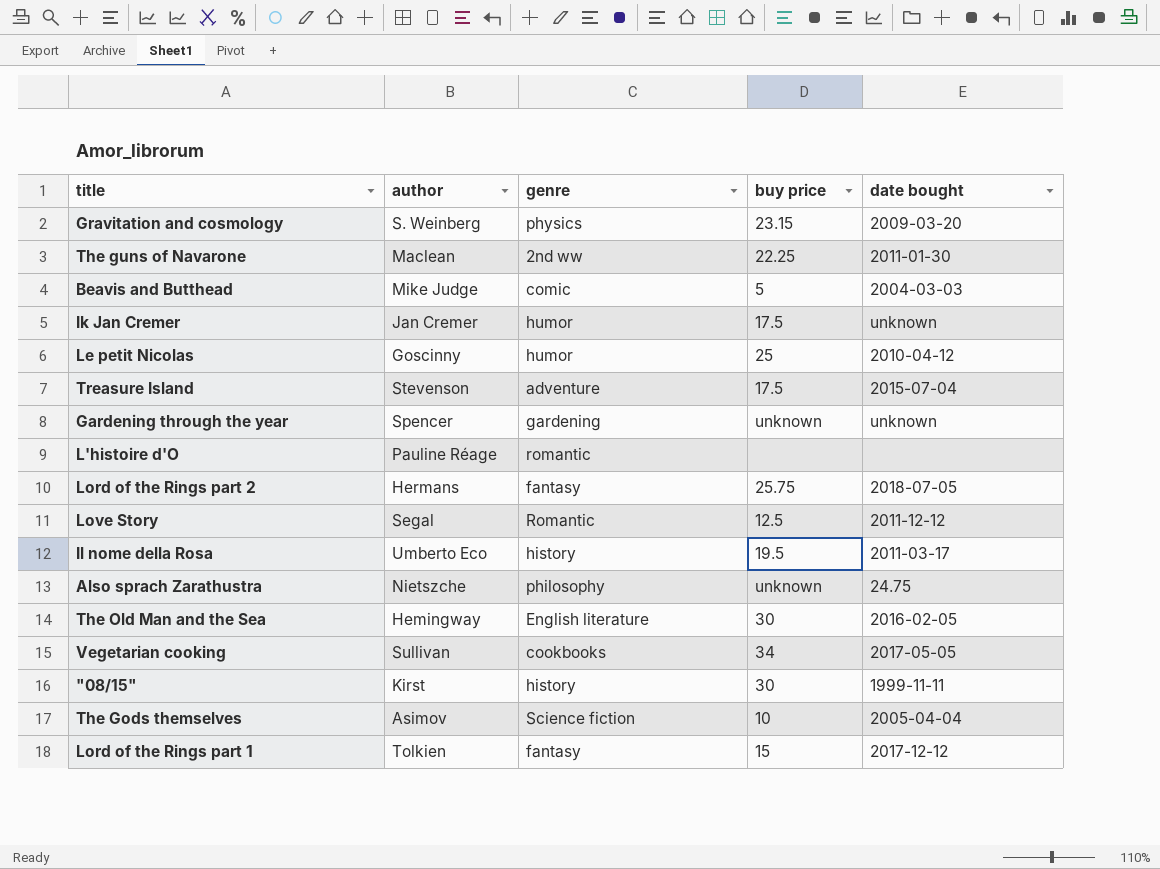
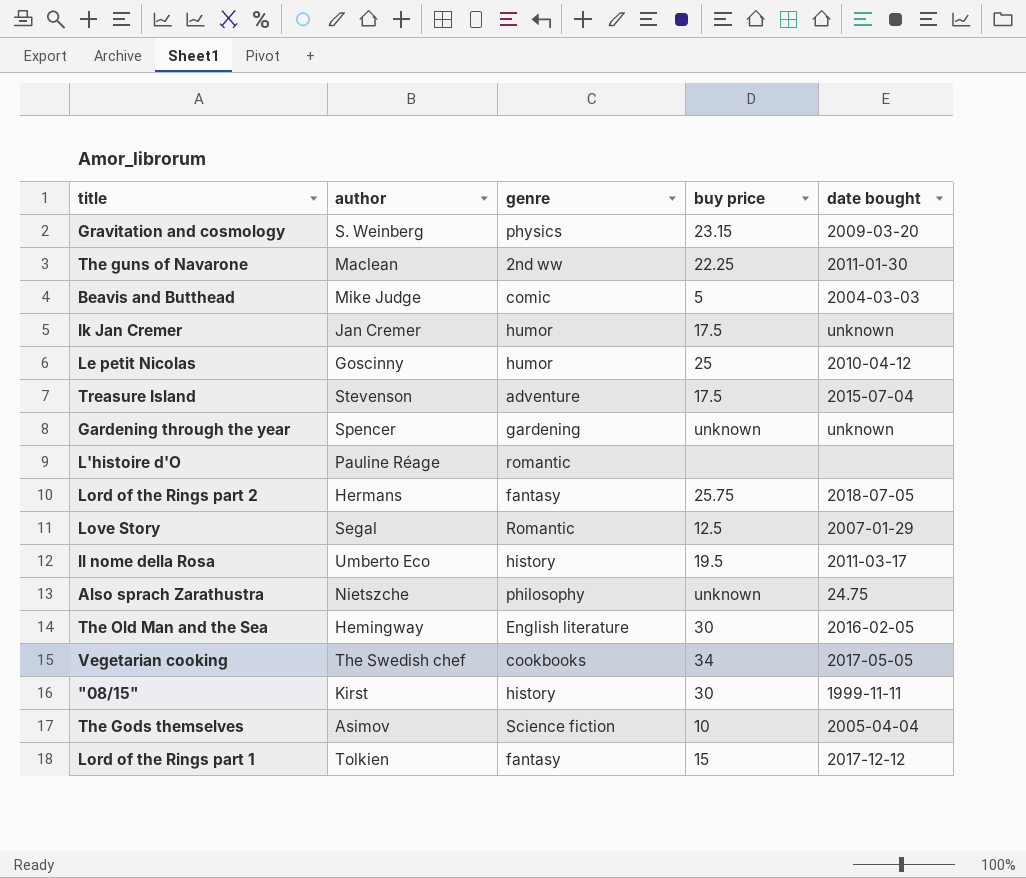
Love Story | date bought: 2011-12-12 -> 2007-01-29
Vegetarian cooking | author: Sullivan -> The Swedish chef

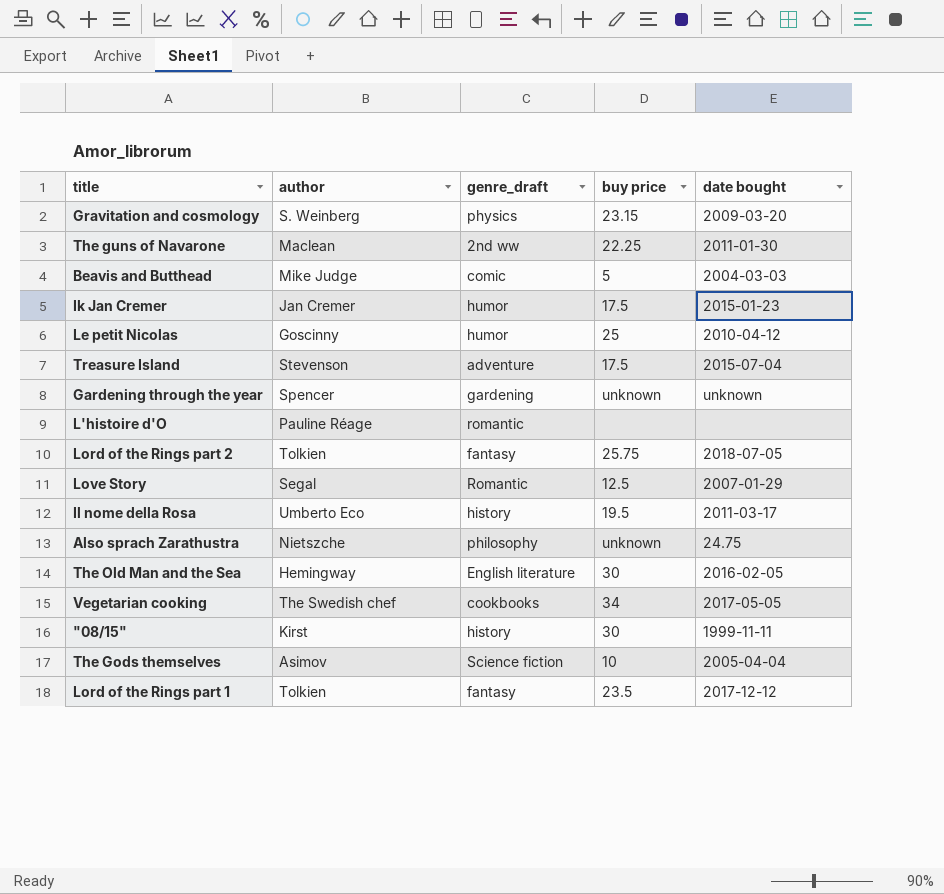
column name: genre -> genre_draft
Ik Jan Cremer | date bought: unknown -> 2015-01-23
Lord of the Rings part 2 | author: Hermans -> Tolkien
Lord of the Rings part 1 | buy price: 15 -> 23.5

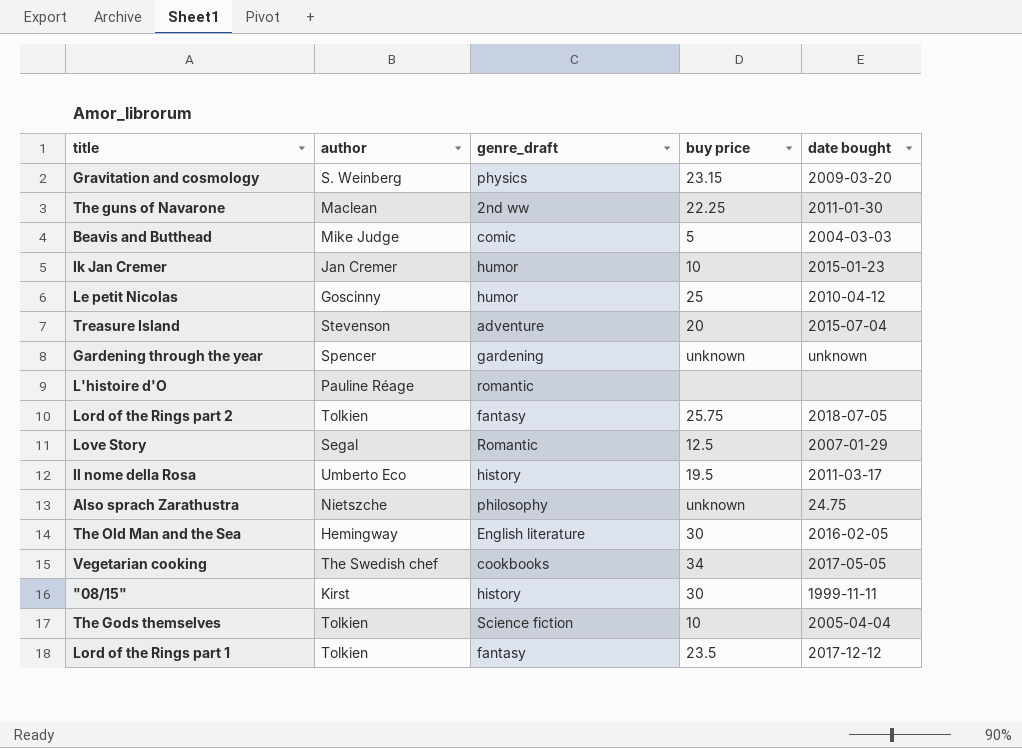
Ik Jan Cremer | buy price: 17.5 -> 10
Treasure Island | buy price: 17.5 -> 20
The Gods themselves | author: Asimov -> Tolkien

